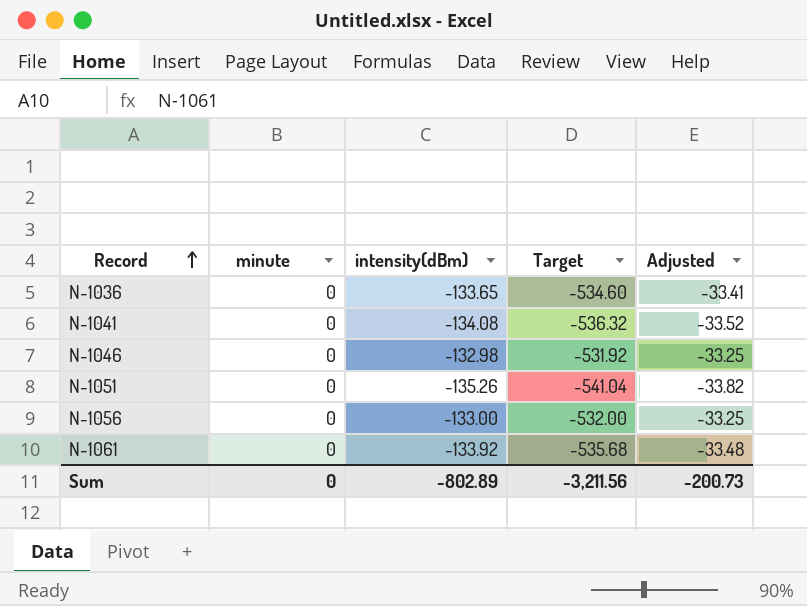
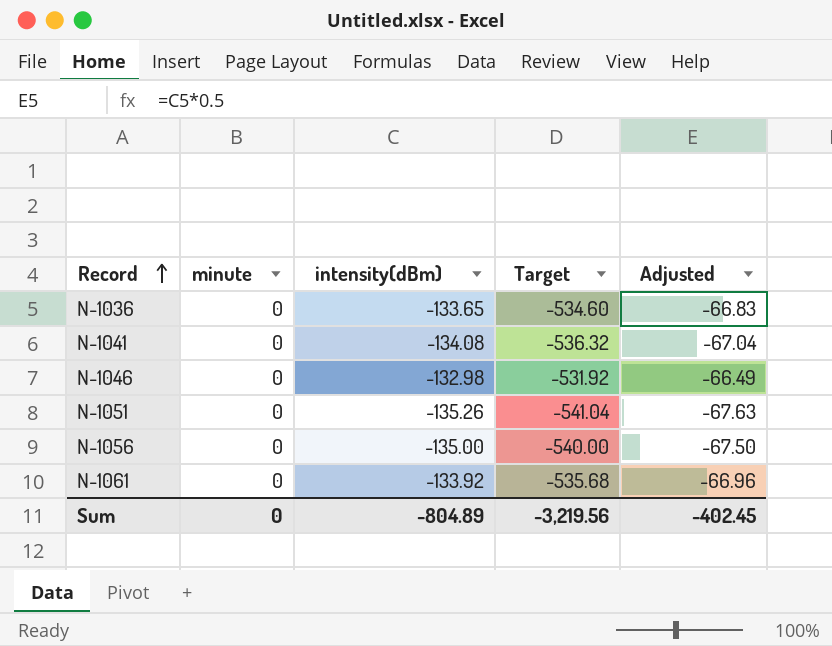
column Adjusted | formula: [intensity(dBm)] * 0.25 -> [intensity(dBm)] * 0.5
N-1056 | intensity(dBm): -133.00 -> -135.00
N-1056 | Target: -532.00 -> -540.00
Sum | intensity(dBm): -802.89 -> -804.89
Sum | Target: -3,211.56 -> -3,219.56
Sum | Adjusted: -200.73 -> -402.45

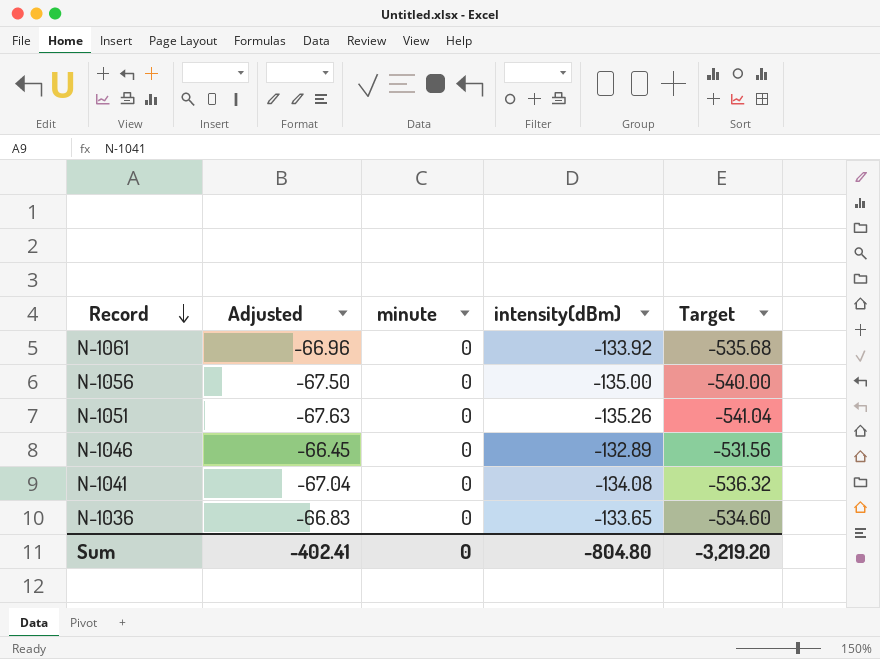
row order: Record ascending -> Record descending
column Adjusted | position: 5 -> 2
N-1046 | Adjusted: -66.49 -> -66.45
N-1046 | intensity(dBm): -132.98 -> -132.89
N-1046 | Target: -531.92 -> -531.56
Sum | Adjusted: -402.45 -> -402.41
Sum | intensity(dBm): -804.89 -> -804.80
Sum | Target: -3,219.56 -> -3,219.20

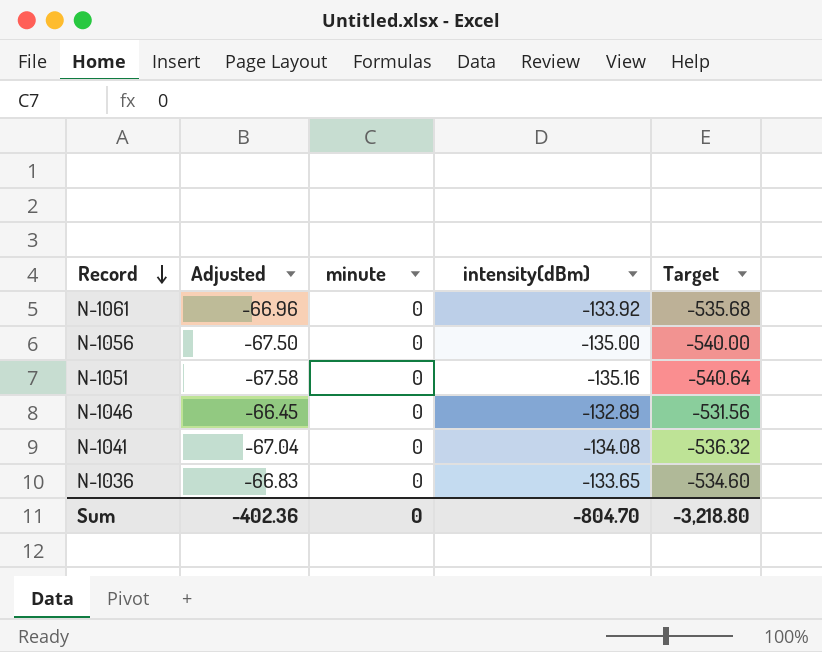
N-1051 | Adjusted: -67.63 -> -67.58
N-1051 | intensity(dBm): -135.26 -> -135.16
N-1051 | Target: -541.04 -> -540.64
Sum | Adjusted: -402.41 -> -402.36
Sum | intensity(dBm): -804.80 -> -804.70
Sum | Target: -3,219.20 -> -3,218.80

